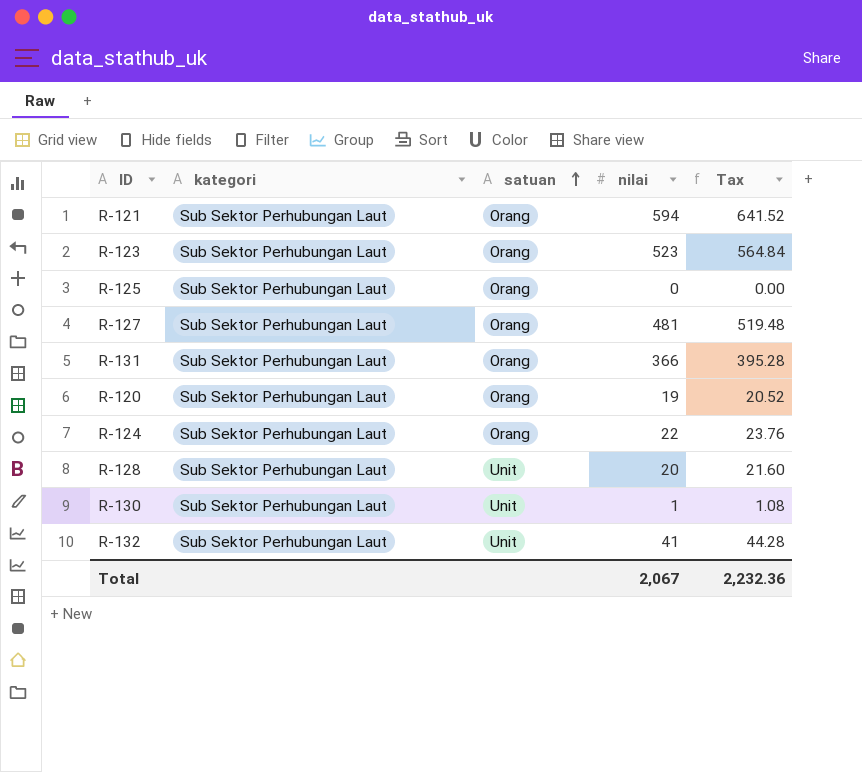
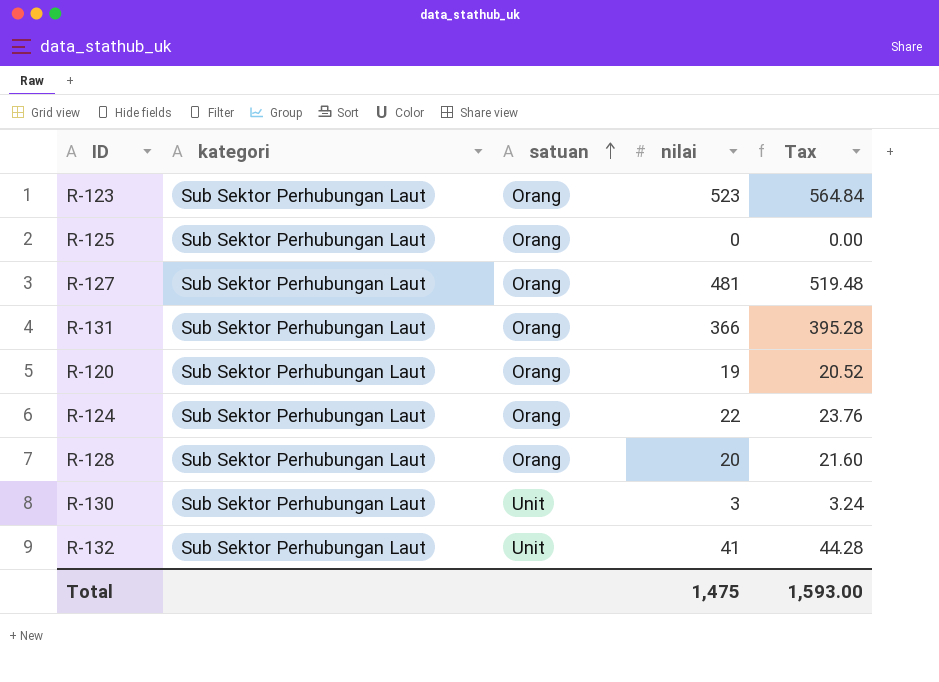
row R-121: Sub Sektor Perhubungan Laut | Orang | 594 | 641.52 -> none
R-128 | satuan: Unit -> Orang
R-130 | nilai: 1 -> 3
R-130 | Tax: 1.08 -> 3.24
Total | nilai: 2,067 -> 1,475
Total | Tax: 2,232.36 -> 1,593.00

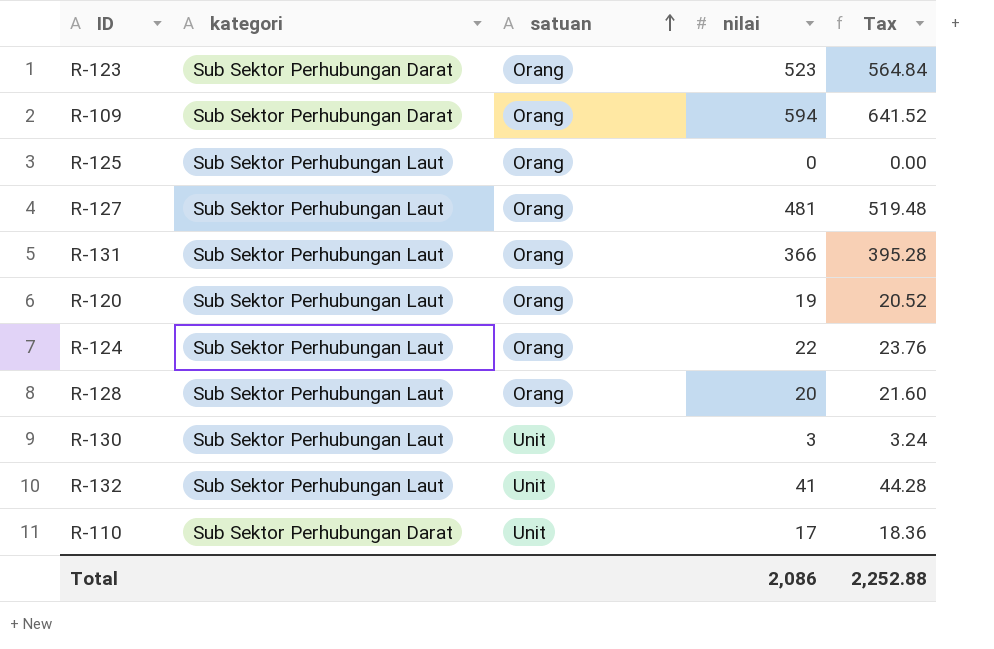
R-123 | kategori: Sub Sektor Perhubungan Laut -> Sub Sektor Perhubungan Darat
row R-109: none -> Sub Sektor Perhubungan Darat | Orang | 594 | 641.52
row R-110: none -> Sub Sektor Perhubungan Darat | Unit | 17 | 18.36
Total | nilai: 1,475 -> 2,086
Total | Tax: 1,593.00 -> 2,252.88

